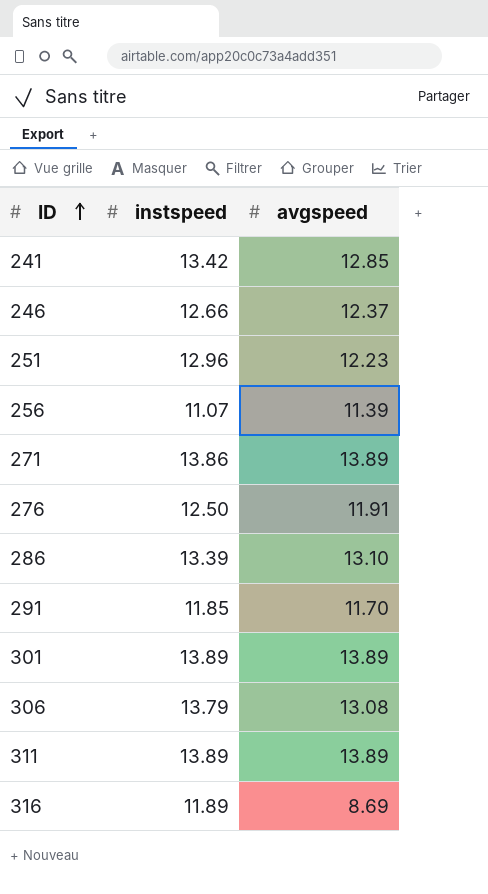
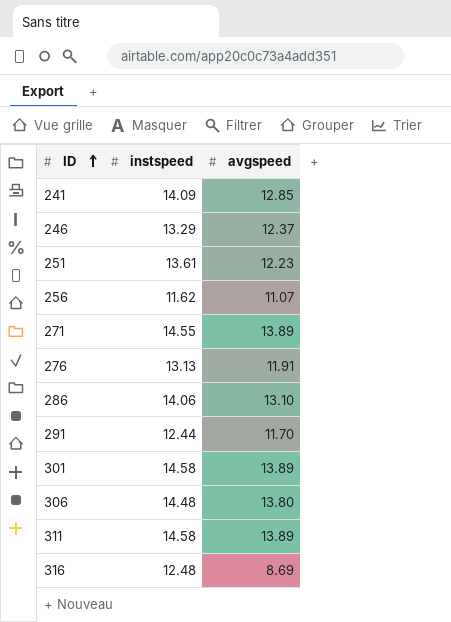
241 | instspeed: 13.42 -> 14.09
246 | instspeed: 12.66 -> 13.29
251 | instspeed: 12.96 -> 13.61
256 | instspeed: 11.07 -> 11.62
256 | avgspeed: 11.39 -> 11.07
271 | instspeed: 13.86 -> 14.55
276 | instspeed: 12.50 -> 13.13
286 | instspeed: 13.39 -> 14.06
291 | instspeed: 11.85 -> 12.44
301 | instspeed: 13.89 -> 14.58
306 | instspeed: 13.79 -> 14.48
306 | avgspeed: 13.08 -> 13.80
311 | instspeed: 13.89 -> 14.58
316 | instspeed: 11.89 -> 12.48

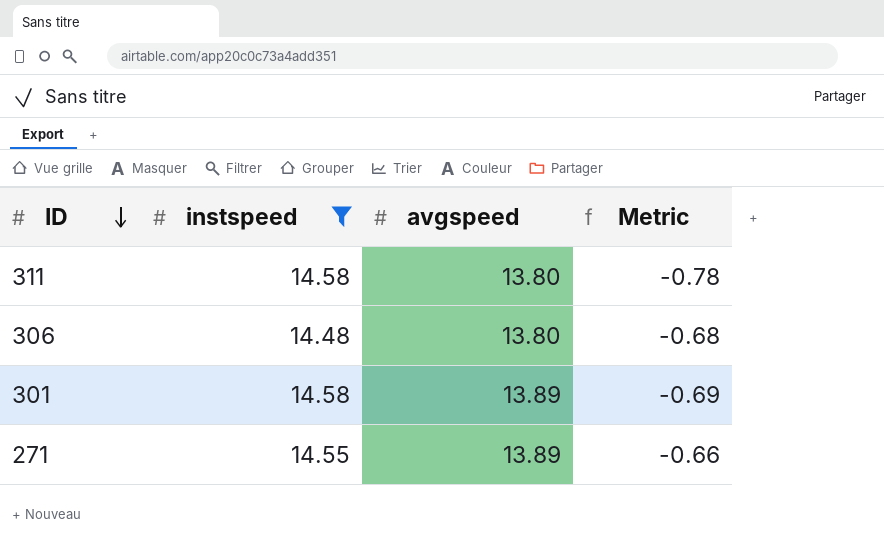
filter: none -> instspeed >= 14.48
row order: ID ascending -> ID descending
column Metric | formula: none -> [avgspeed] - [instspeed]
311 | avgspeed: 13.89 -> 13.80

